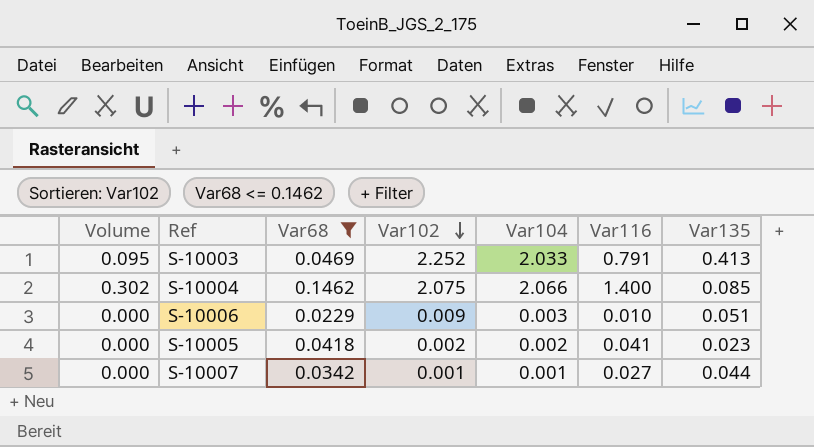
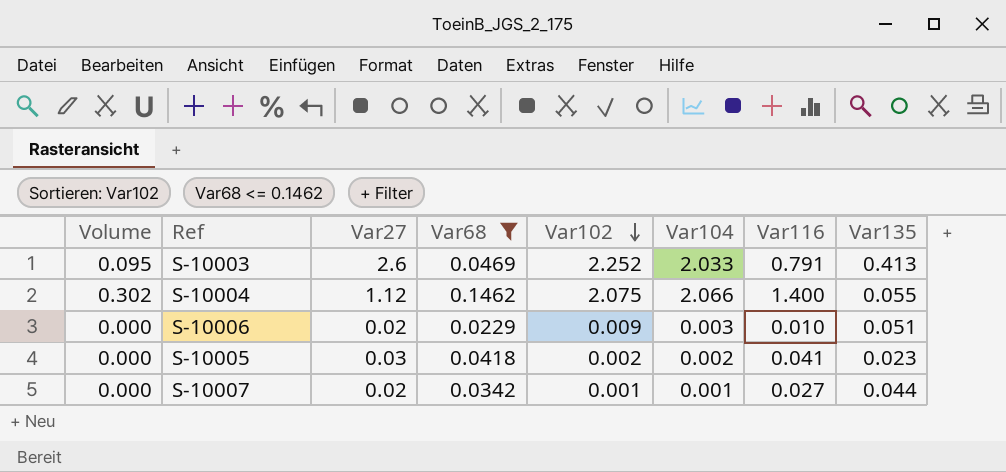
column Var27 | position: none -> 3
S-10004 | Var135: 0.085 -> 0.055

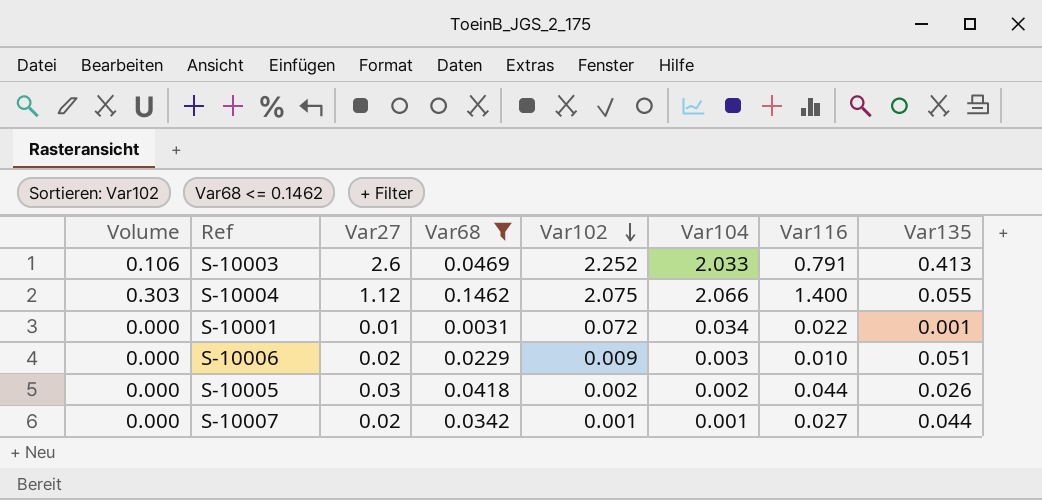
column Volume | formula: [Var68] * [Var104] -> [Var68] * [Var102]
row S-10001: none -> 0.000 | 0.01 | 0.0031 | 0.072 | 0.034 | 0.022 | 0.001
S-10005 | Var116: 0.041 -> 0.044
S-10005 | Var135: 0.023 -> 0.026

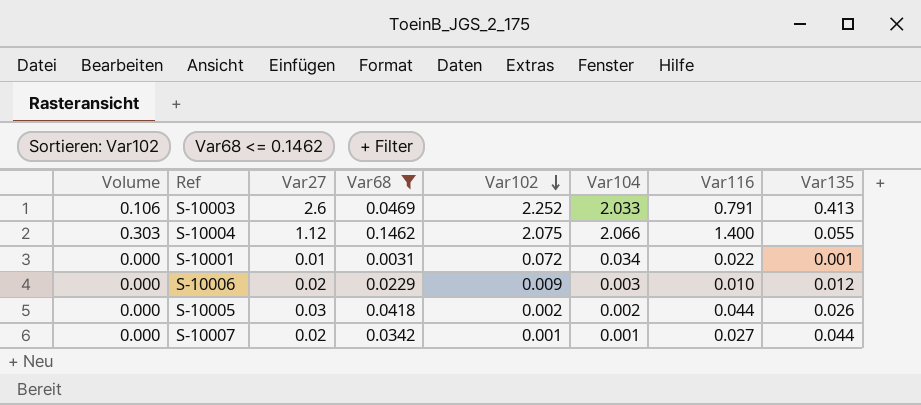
S-10006 | Var135: 0.051 -> 0.012

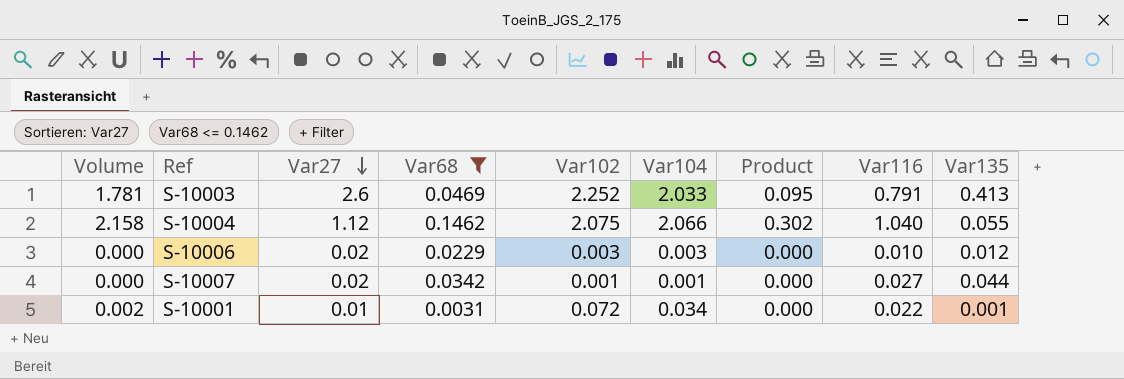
row order: Var102 descending -> Var27 descending
column Volume | formula: [Var68] * [Var102] -> [Var102] * [Var116]
column Product | formula: none -> [Var68] * [Var104]
row S-10005: 0.000 | 0.03 | 0.0418 | 0.002 | 0.002 | 0.044 | 0.026 -> none
S-10004 | Var116: 1.400 -> 1.040
S-10006 | Var102: 0.009 -> 0.003

